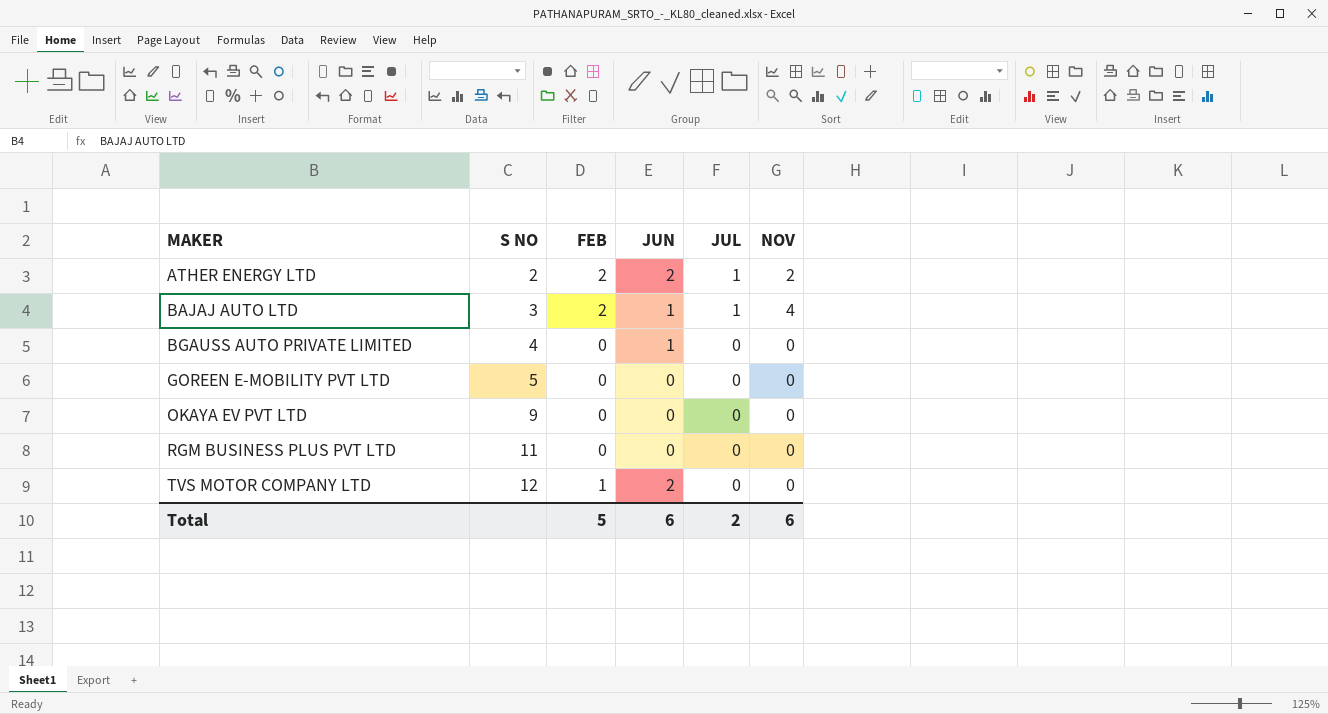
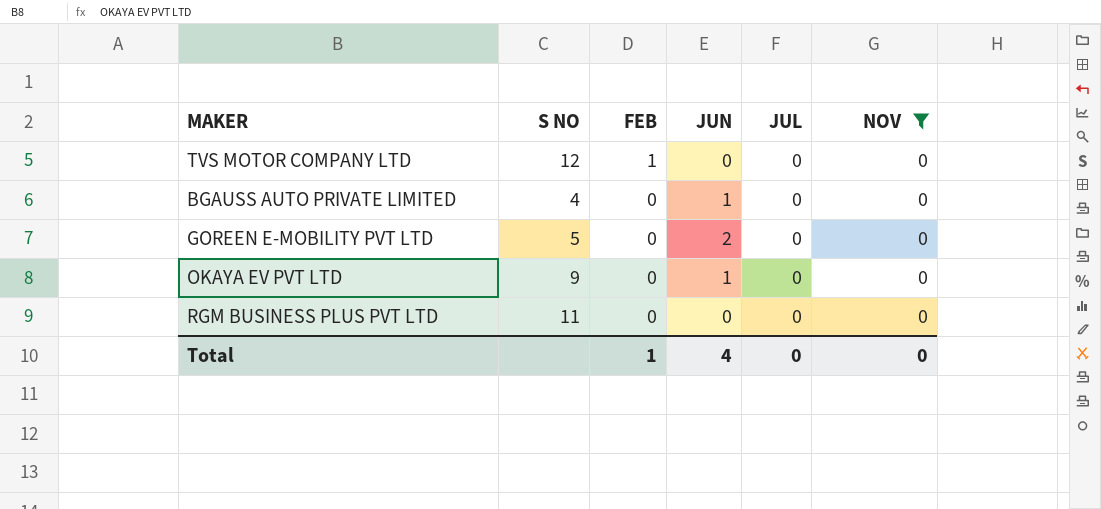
filter: none -> NOV = 0
row order: MAKER ascending -> FEB descending
TVS MOTOR COMPANY LTD | JUN: 2 -> 0
GOREEN E-MOBILITY PVT LTD | JUN: 0 -> 2
OKAYA EV PVT LTD | JUN: 0 -> 1
Total | FEB: 5 -> 1
Total | JUN: 6 -> 4
Total | JUL: 2 -> 0
Total | NOV: 6 -> 0

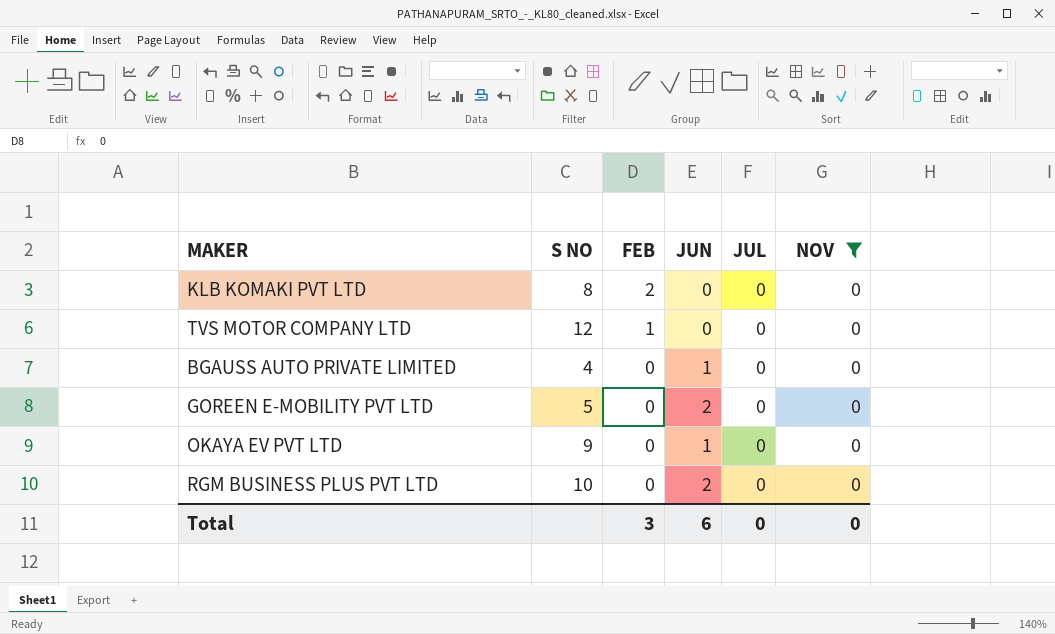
row KLB KOMAKI PVT LTD: none -> 8 | 2 | 0 | 0 | 0
RGM BUSINESS PLUS PVT LTD | S NO: 11 -> 10
RGM BUSINESS PLUS PVT LTD | JUN: 0 -> 2
Total | FEB: 1 -> 3
Total | JUN: 4 -> 6

